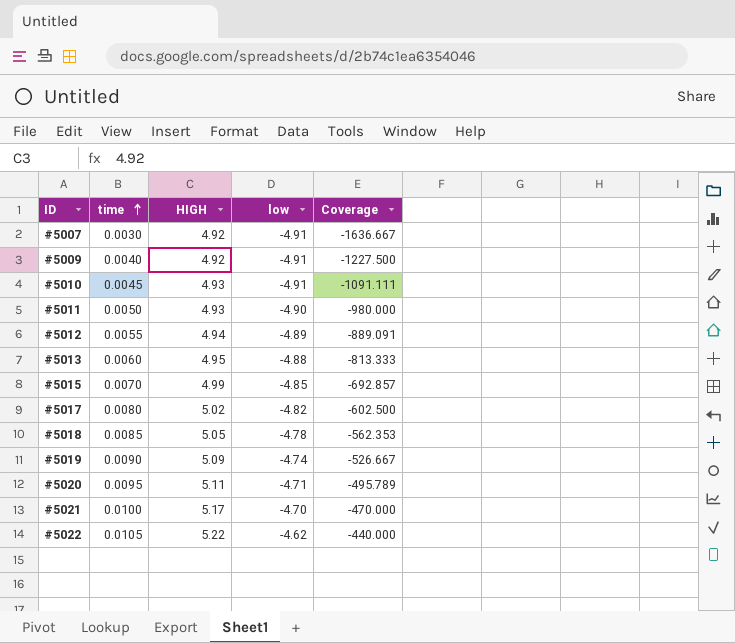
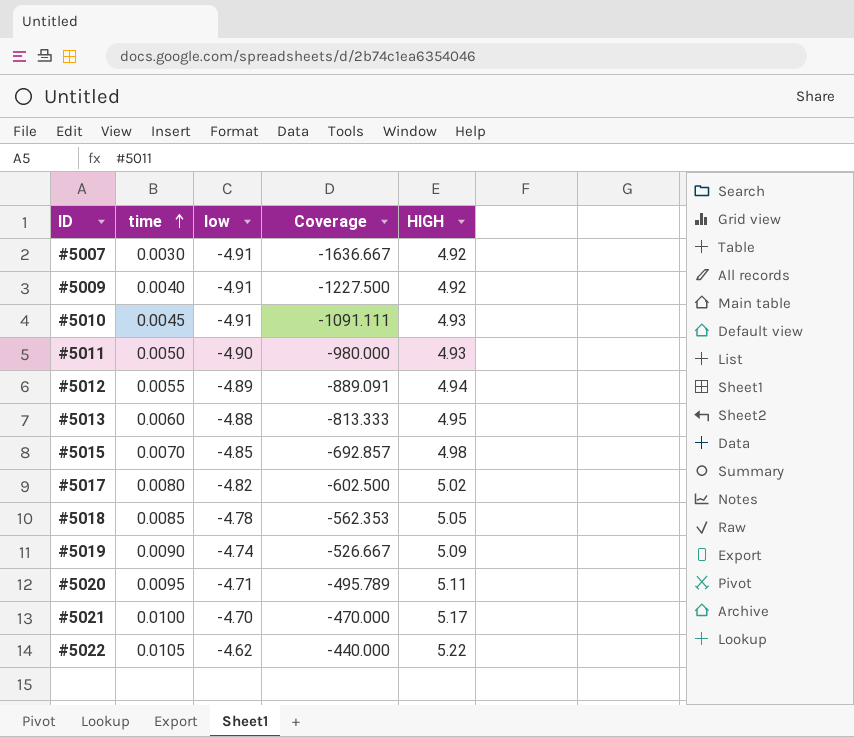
column HIGH | position: 3 -> 5
#5015 | HIGH: 4.99 -> 4.98

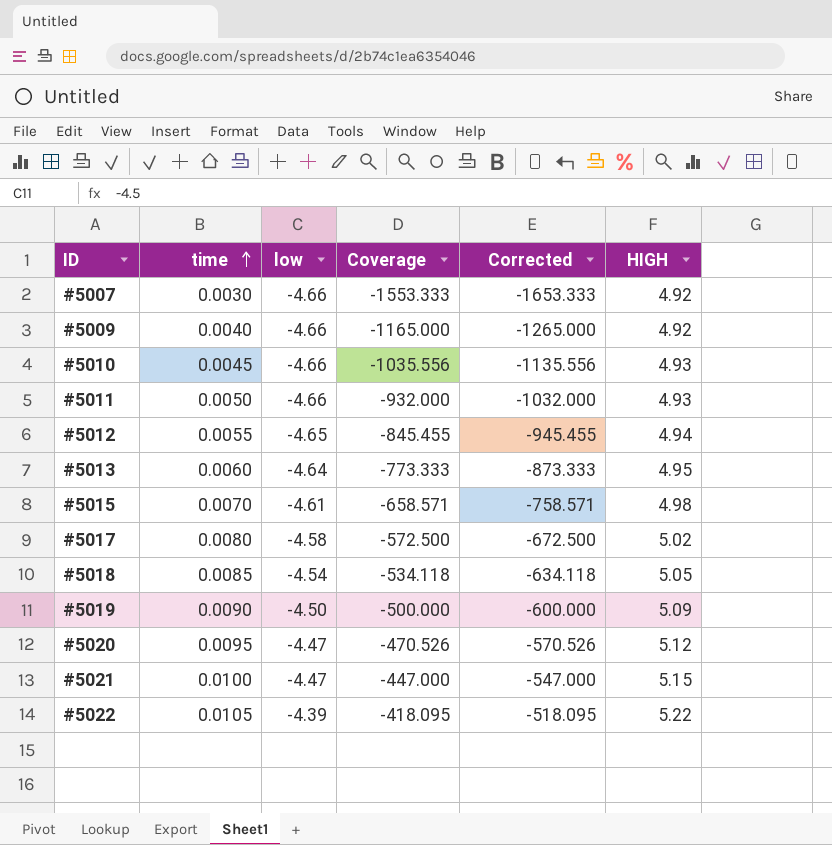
column Corrected | formula: none -> [Coverage] - 100
#5007 | low: -4.91 -> -4.66
#5007 | Coverage: -1636.667 -> -1553.333
#5009 | low: -4.91 -> -4.66
#5009 | Coverage: -1227.500 -> -1165.000
#5010 | low: -4.91 -> -4.66
#5010 | Coverage: -1091.111 -> -1035.556
#5011 | low: -4.90 -> -4.66
#5011 | Coverage: -980.000 -> -932.000
#5012 | low: -4.89 -> -4.65
#5012 | Coverage: -889.091 -> -845.455
#5013 | low: -4.88 -> -4.64
#5013 | Coverage: -813.333 -> -773.333
#5015 | low: -4.85 -> -4.61
#5015 | Coverage: -692.857 -> -658.571
#5017 | low: -4.82 -> -4.58
#5017 | Coverage: -602.500 -> -572.500
#5018 | low: -4.78 -> -4.54
#5018 | Coverage: -562.353 -> -534.118
#5019 | low: -4.74 -> -4.50
#5019 | Coverage: -526.667 -> -500.000
#5020 | low: -4.71 -> -4.47
#5020 | Coverage: -495.789 -> -470.526
#5020 | HIGH: 5.11 -> 5.12
#5021 | low: -4.70 -> -4.47
#5021 | Coverage: -470.000 -> -447.000
#5021 | HIGH: 5.17 -> 5.15
#5022 | low: -4.62 -> -4.39
#5022 | Coverage: -440.000 -> -418.095

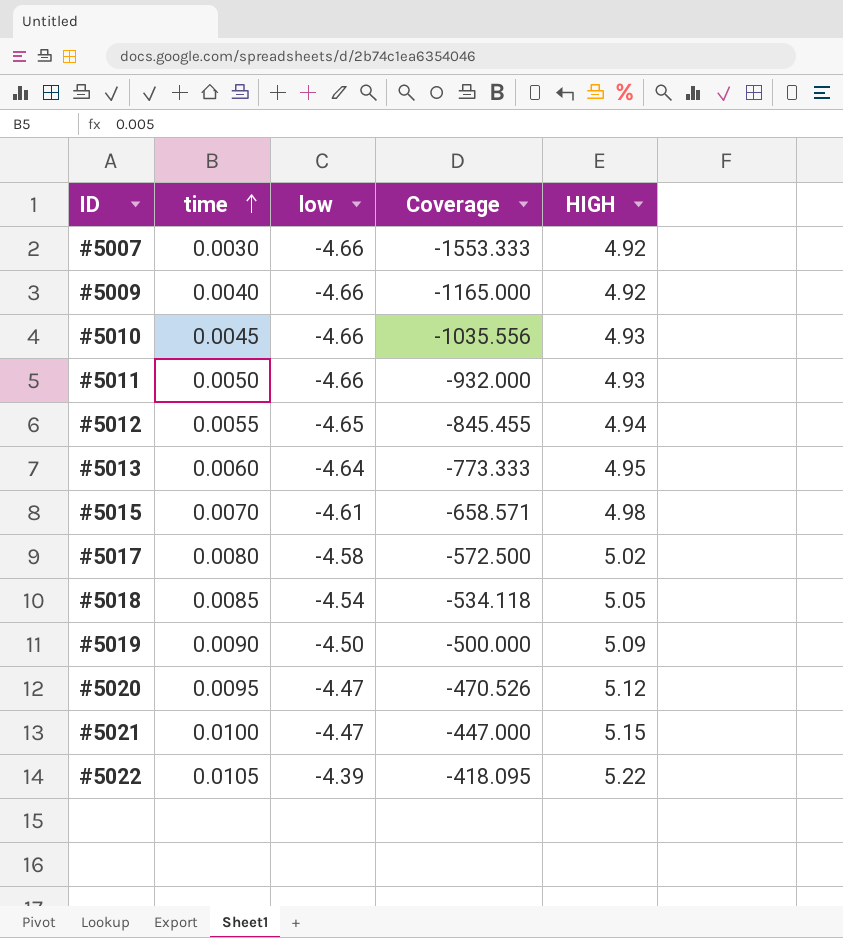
column Corrected | formula: [Coverage] - 100 -> none

